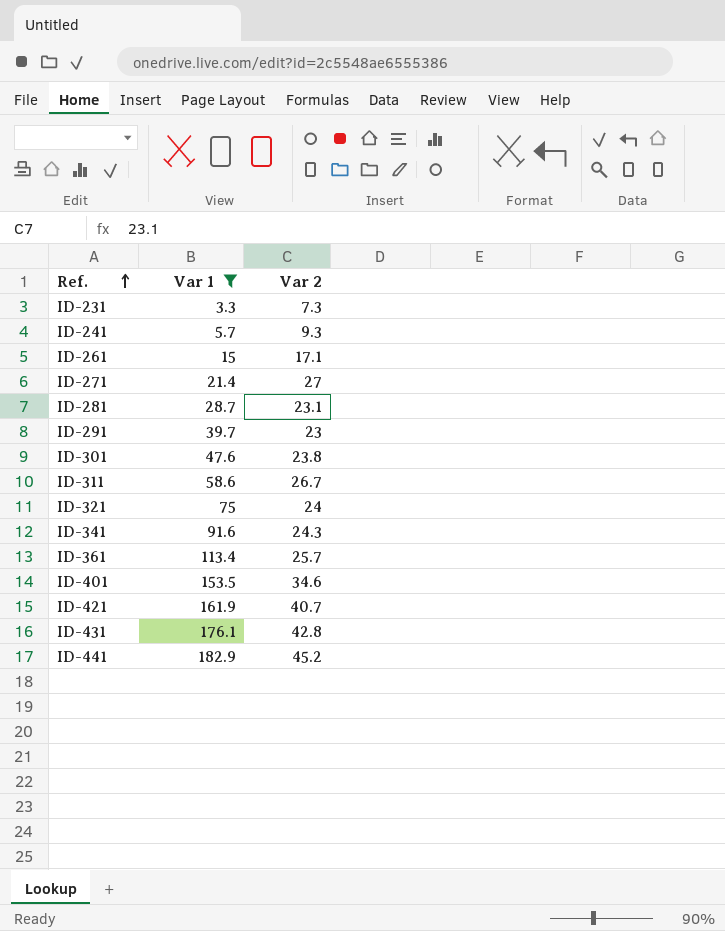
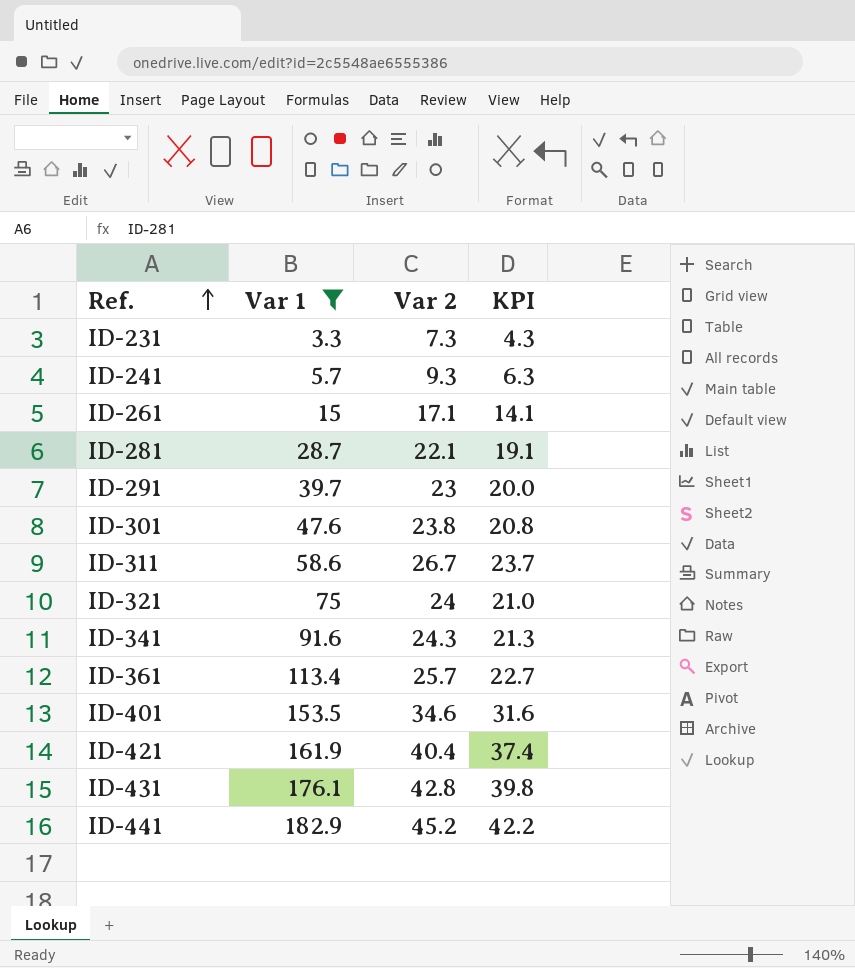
column KPI | formula: none -> [Var 2] - 3
row ID-271: 21.4 | 27 -> none
ID-281 | Var 2: 23.1 -> 22.1
ID-421 | Var 2: 40.7 -> 40.4

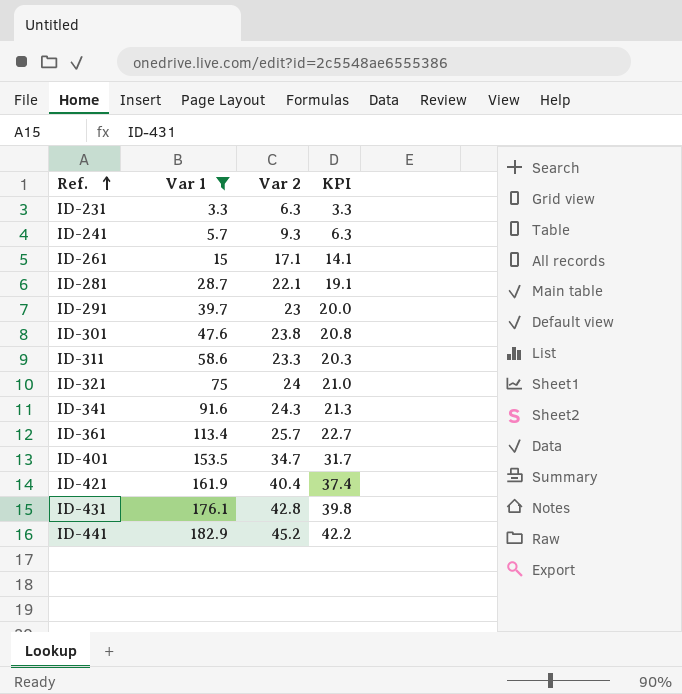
ID-231 | Var 2: 7.3 -> 6.3
ID-231 | KPI: 4.3 -> 3.3
ID-311 | Var 2: 26.7 -> 23.3
ID-311 | KPI: 23.7 -> 20.3
ID-401 | Var 2: 34.6 -> 34.7
ID-401 | KPI: 31.6 -> 31.7

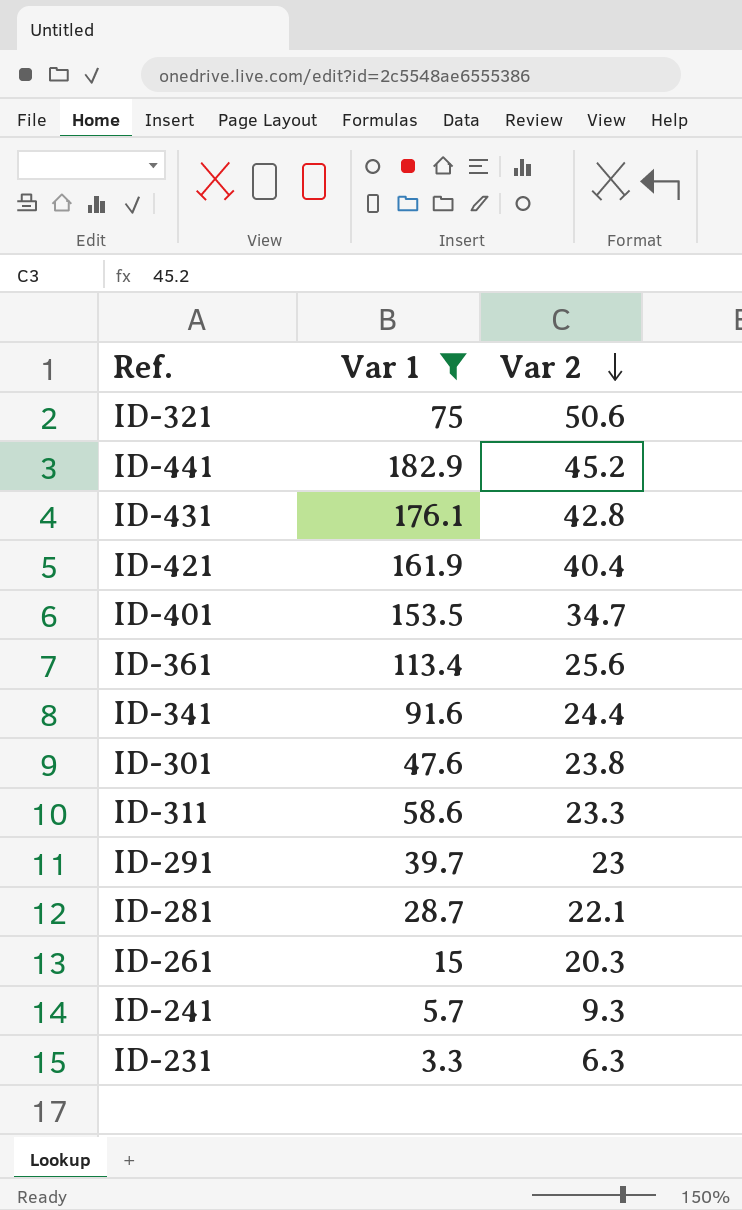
row order: Ref. ascending -> Var 2 descending
column KPI | formula: [Var 2] - 3 -> none
ID-321 | Var 2: 24 -> 50.6
ID-361 | Var 2: 25.7 -> 25.6
ID-341 | Var 2: 24.3 -> 24.4
ID-261 | Var 2: 17.1 -> 20.3

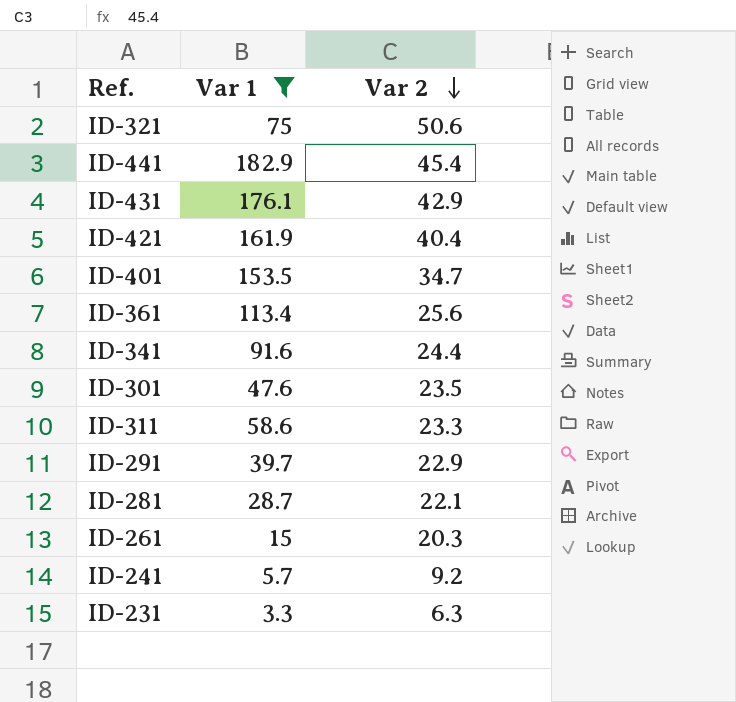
ID-441 | Var 2: 45.2 -> 45.4
ID-431 | Var 2: 42.8 -> 42.9
ID-301 | Var 2: 23.8 -> 23.5
ID-291 | Var 2: 23 -> 22.9
ID-241 | Var 2: 9.3 -> 9.2

